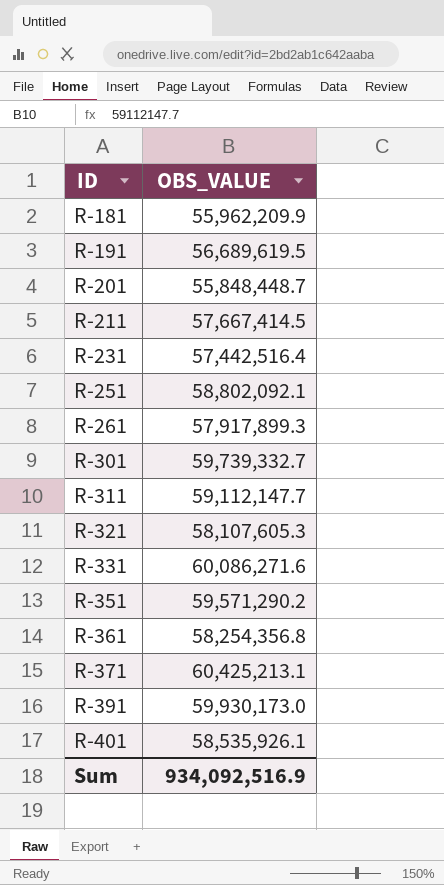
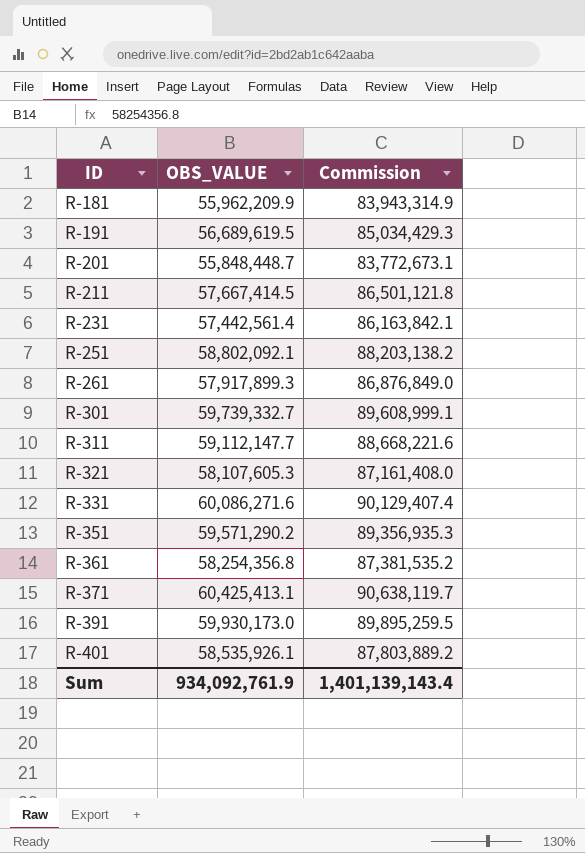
column Commission | formula: none -> [OBS_VALUE] * 1.5
R-231 | OBS_VALUE: 57,442,516.4 -> 57,442,561.4
R-371 | OBS_VALUE: 60,425,213.1 -> 60,425,413.1
Sum | OBS_VALUE: 934,092,516.9 -> 934,092,761.9

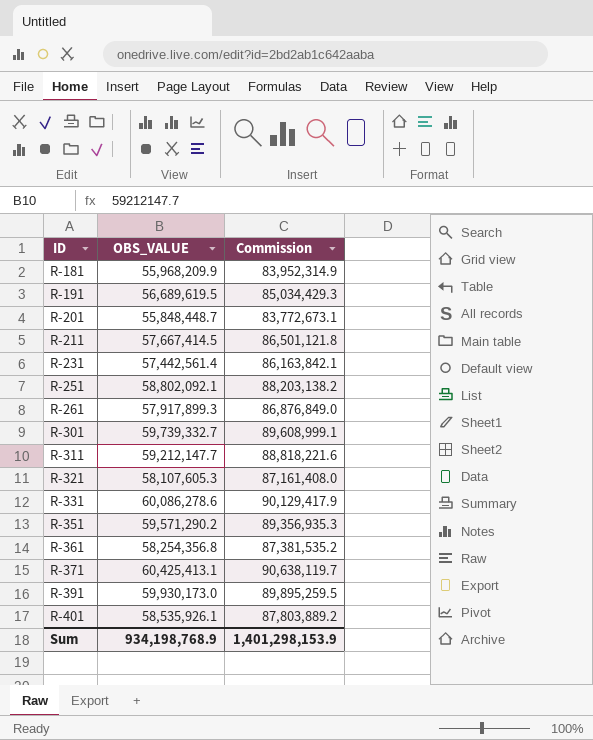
R-181 | OBS_VALUE: 55,962,209.9 -> 55,968,209.9
R-181 | Commission: 83,943,314.9 -> 83,952,314.9
R-311 | OBS_VALUE: 59,112,147.7 -> 59,212,147.7
R-311 | Commission: 88,668,221.6 -> 88,818,221.6
R-331 | OBS_VALUE: 60,086,271.6 -> 60,086,278.6
R-331 | Commission: 90,129,407.4 -> 90,129,417.9
Sum | OBS_VALUE: 934,092,761.9 -> 934,198,768.9
Sum | Commission: 1,401,139,143.4 -> 1,401,298,153.9

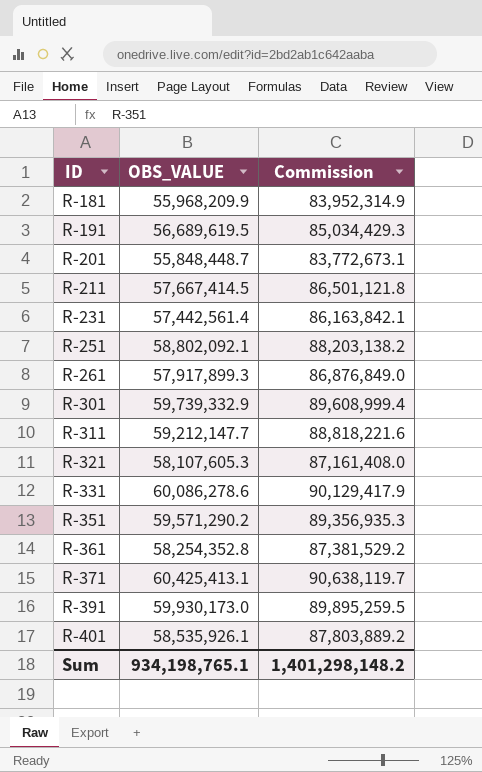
R-301 | OBS_VALUE: 59,739,332.7 -> 59,739,332.9
R-301 | Commission: 89,608,999.1 -> 89,608,999.4
R-361 | OBS_VALUE: 58,254,356.8 -> 58,254,352.8
R-361 | Commission: 87,381,535.2 -> 87,381,529.2
Sum | OBS_VALUE: 934,198,768.9 -> 934,198,765.1
Sum | Commission: 1,401,298,153.9 -> 1,401,298,148.2

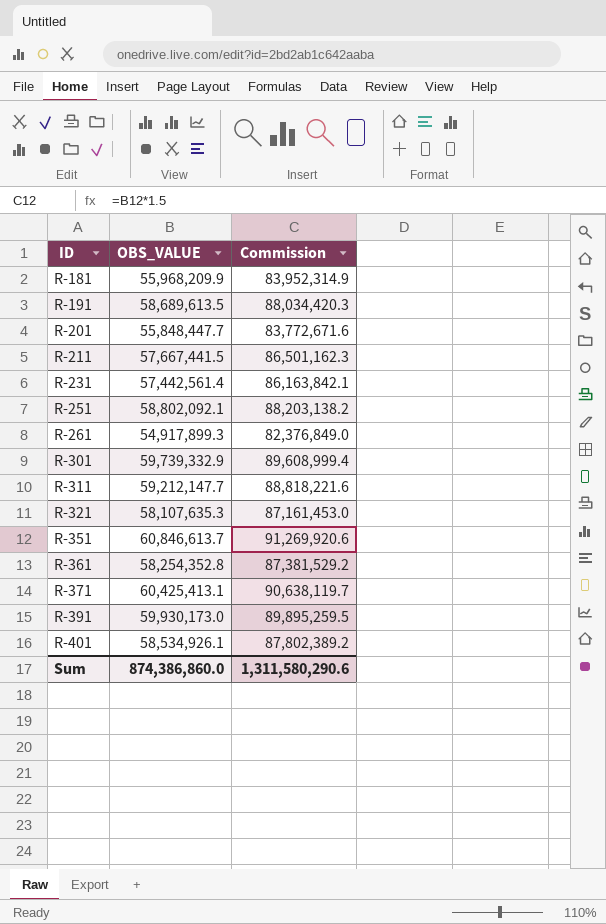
row R-331: 60,086,278.6 | 90,129,417.9 -> none
R-191 | OBS_VALUE: 56,689,619.5 -> 58,689,613.5
R-191 | Commission: 85,034,429.3 -> 88,034,420.3
R-201 | OBS_VALUE: 55,848,448.7 -> 55,848,447.7
R-201 | Commission: 83,772,673.1 -> 83,772,671.6
R-211 | OBS_VALUE: 57,667,414.5 -> 57,667,441.5
R-211 | Commission: 86,501,121.8 -> 86,501,162.3
R-261 | OBS_VALUE: 57,917,899.3 -> 54,917,899.3
R-261 | Commission: 86,876,849.0 -> 82,376,849.0
R-321 | OBS_VALUE: 58,107,605.3 -> 58,107,635.3
R-321 | Commission: 87,161,408.0 -> 87,161,453.0
R-351 | OBS_VALUE: 59,571,290.2 -> 60,846,613.7
R-351 | Commission: 89,356,935.3 -> 91,269,920.6
R-401 | OBS_VALUE: 58,535,926.1 -> 58,534,926.1
R-401 | Commission: 87,803,889.2 -> 87,802,389.2
Sum | OBS_VALUE: 934,198,765.1 -> 874,386,860.0
Sum | Commission: 1,401,298,148.2 -> 1,311,580,290.6

